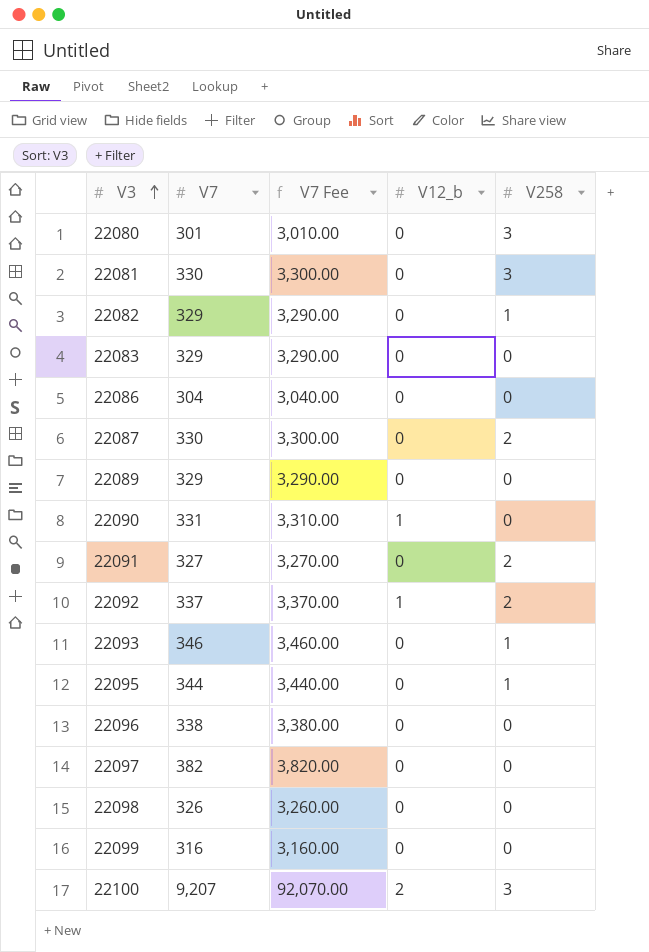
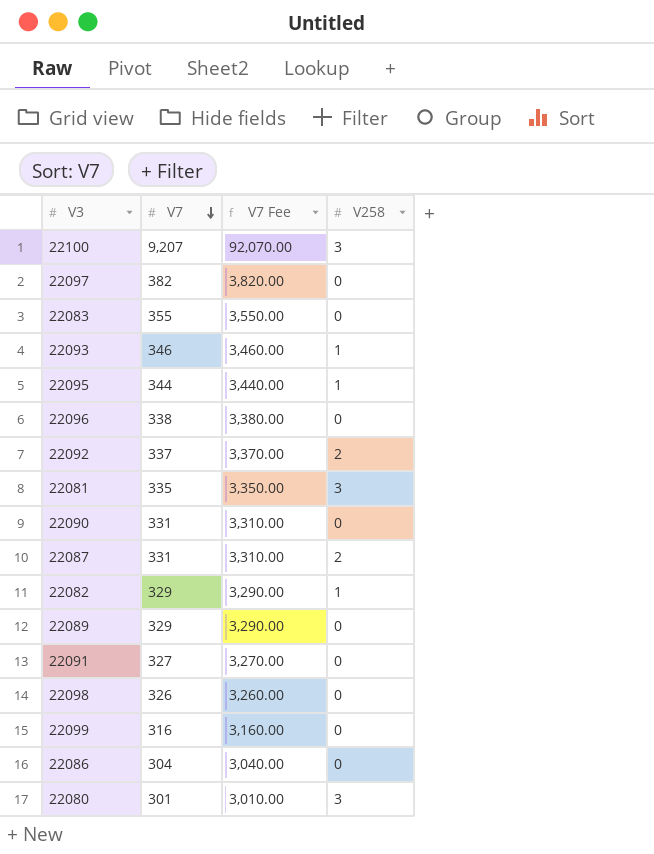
row order: V3 ascending -> V7 descending
column V12_b | position: 4 -> none
22083 | V7: 329 -> 355
22083 | V7 Fee: 3,290.00 -> 3,550.00
22081 | V7: 330 -> 335
22081 | V7 Fee: 3,300.00 -> 3,350.00
22087 | V7: 330 -> 331
22087 | V7 Fee: 3,300.00 -> 3,310.00
22091 | V258: 2 -> 0

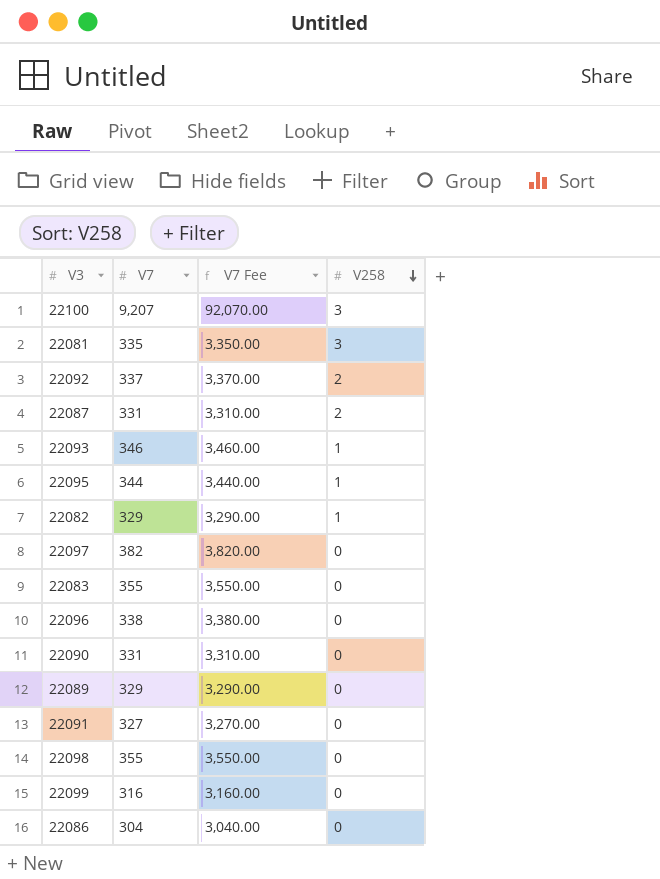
row order: V7 descending -> V258 descending
row 22080: 301 | 3,010.00 | 3 -> none
22098 | V7: 326 -> 355
22098 | V7 Fee: 3,260.00 -> 3,550.00

